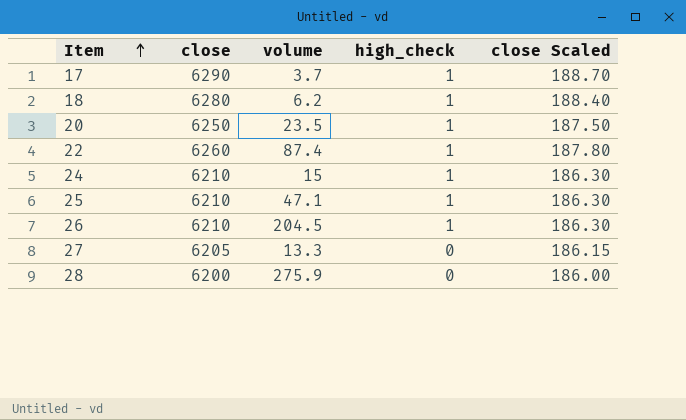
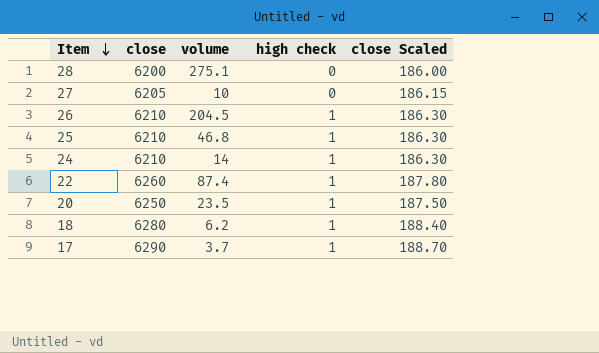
row order: Item ascending -> Item descending
column name: high_check -> high check
28 | volume: 275.9 -> 275.1
27 | volume: 13.3 -> 10
25 | volume: 47.1 -> 46.8
24 | volume: 15 -> 14

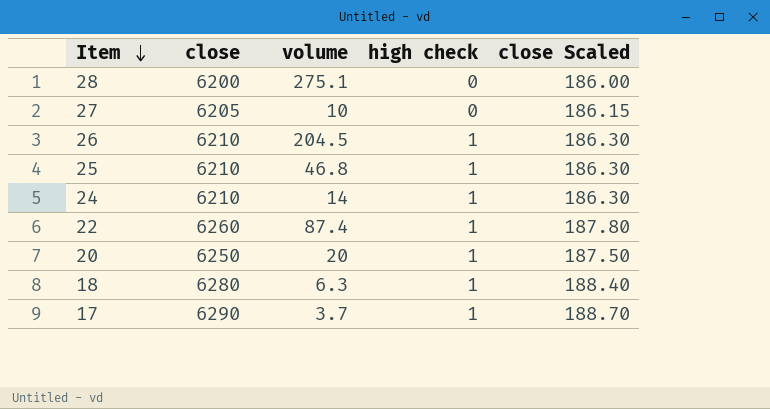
20 | volume: 23.5 -> 20
18 | volume: 6.2 -> 6.3

